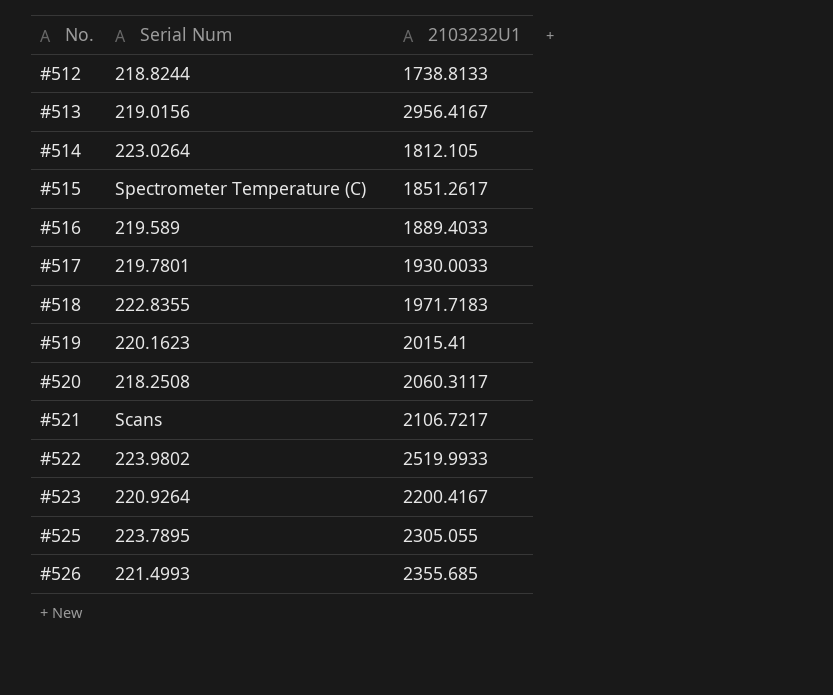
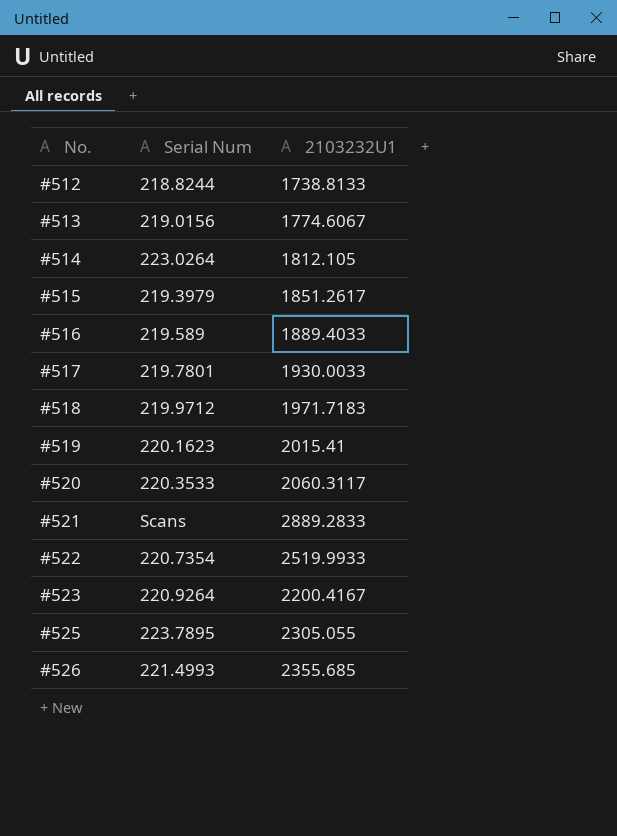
#513 | 2103232U1: 2956.4167 -> 1774.6067
#515 | Serial Num: Spectrometer Temperature (C) -> 219.3979
#518 | Serial Num: 222.8355 -> 219.9712
#520 | Serial Num: 218.2508 -> 220.3533
#521 | 2103232U1: 2106.7217 -> 2889.2833
#522 | Serial Num: 223.9802 -> 220.7354

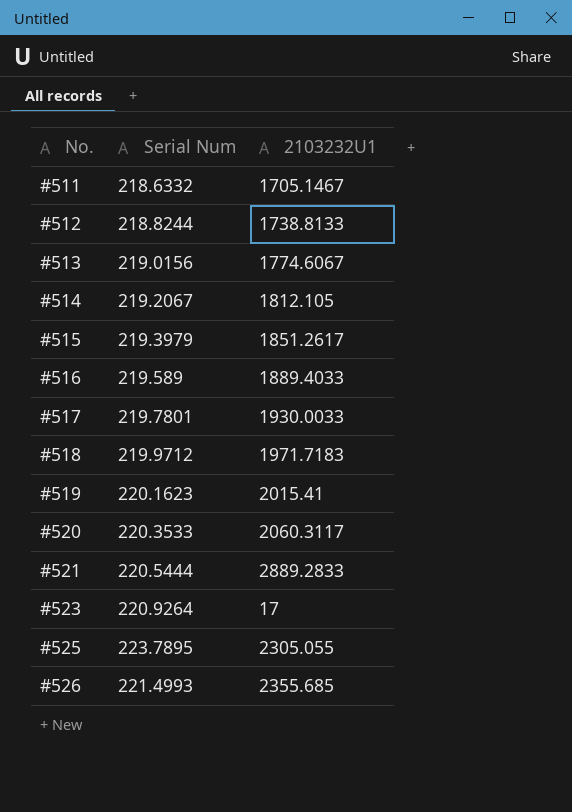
row #522: 220.7354 | 2519.9933 -> none
row #511: none -> 218.6332 | 1705.1467
#514 | Serial Num: 223.0264 -> 219.2067
#521 | Serial Num: Scans -> 220.5444
#523 | 2103232U1: 2200.4167 -> 17

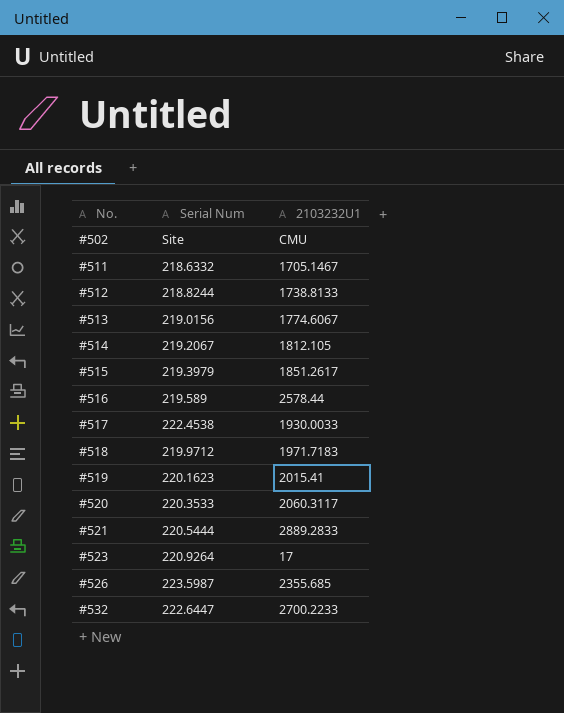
row #525: 223.7895 | 2305.055 -> none
row #502: none -> Site | CMU
#516 | 2103232U1: 1889.4033 -> 2578.44
#517 | Serial Num: 219.7801 -> 222.4538
#526 | Serial Num: 221.4993 -> 223.5987
row #532: none -> 222.6447 | 2700.2233

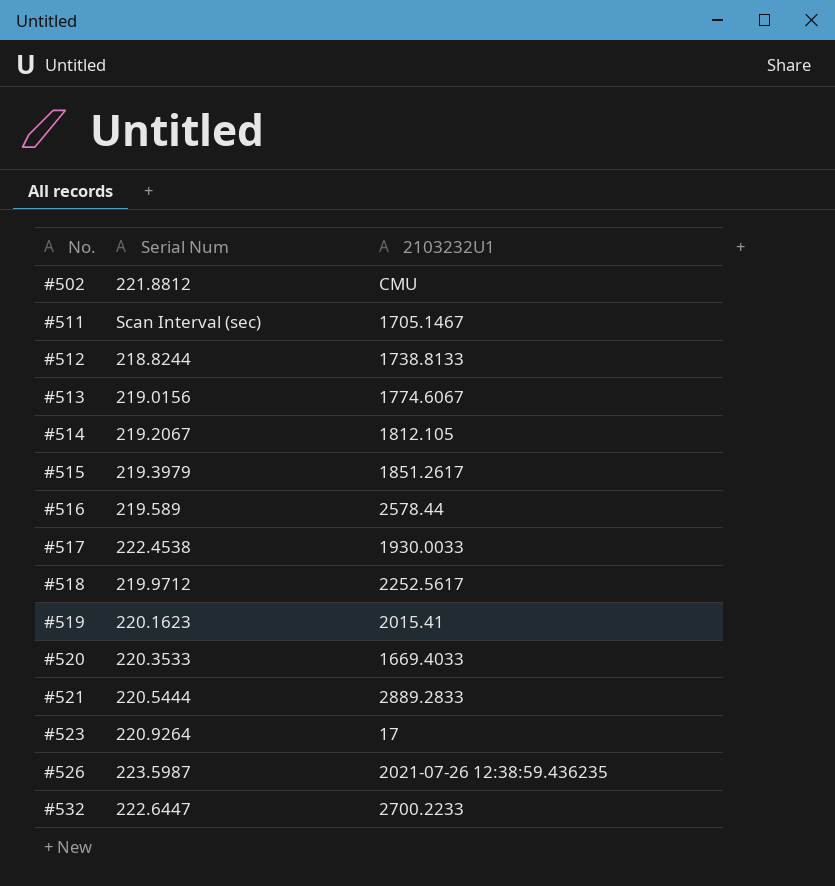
#502 | Serial Num: Site -> 221.8812
#511 | Serial Num: 218.6332 -> Scan Interval (sec)
#518 | 2103232U1: 1971.7183 -> 2252.5617
#520 | 2103232U1: 2060.3117 -> 1669.4033
#526 | 2103232U1: 2355.685 -> 2021-07-26 12:38:59.436235

